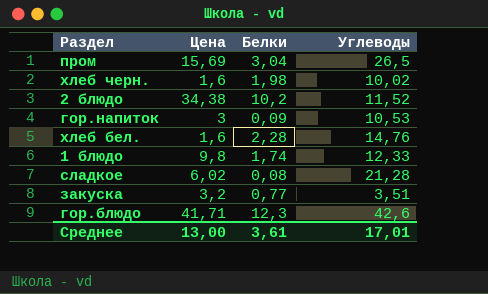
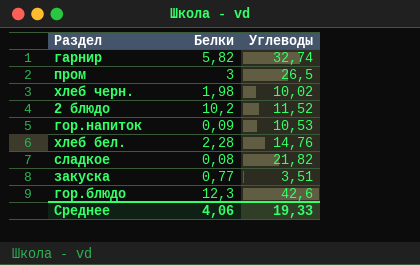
column Цена | position: 2 -> none
row 1 блюдо: 9,8 | 1,74 | 12,33 -> none
row гарнир: none -> 5,82 | 32,74
пром | Белки: 3,04 -> 3
сладкое | Углеводы: 21,28 -> 21,82
Среднее | Белки: 3,61 -> 4,06
Среднее | Углеводы: 17,01 -> 19,33

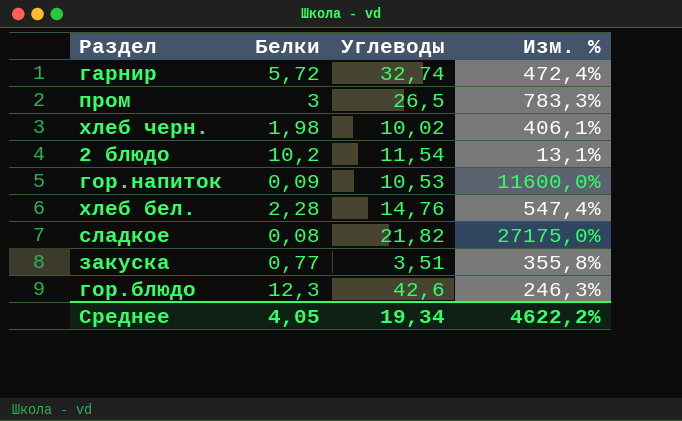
column Изм. % | formula: none -> ([Углеводы] - [Белки]) / [Белки]
гарнир | Белки: 5,82 -> 5,72
2 блюдо | Углеводы: 11,52 -> 11,54
Среднее | Белки: 4,06 -> 4,05
Среднее | Углеводы: 19,33 -> 19,34

